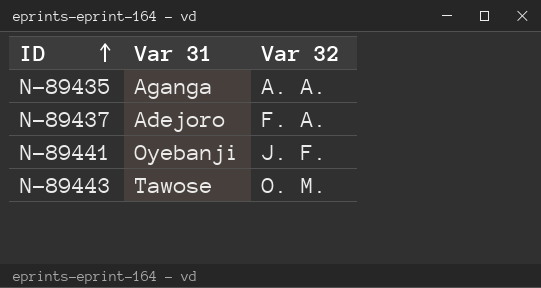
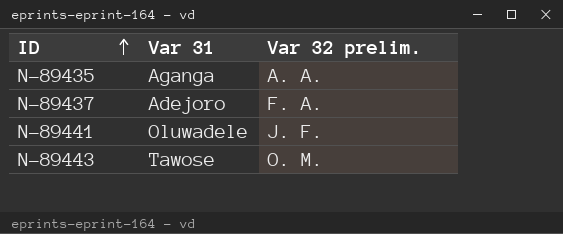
column name: Var 32 -> Var 32 prelim.
N-89441 | Var 31: Oyebanji -> Oluwadele

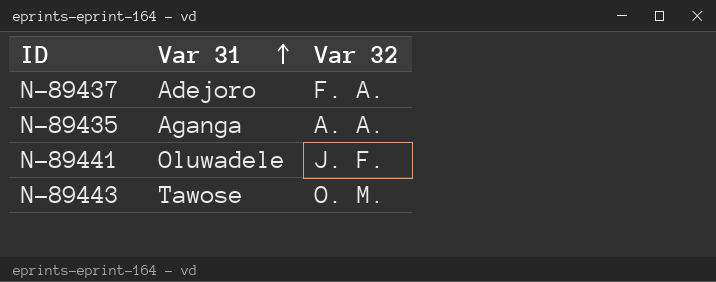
row order: ID ascending -> Var 31 ascending
column name: Var 32 prelim. -> Var 32

